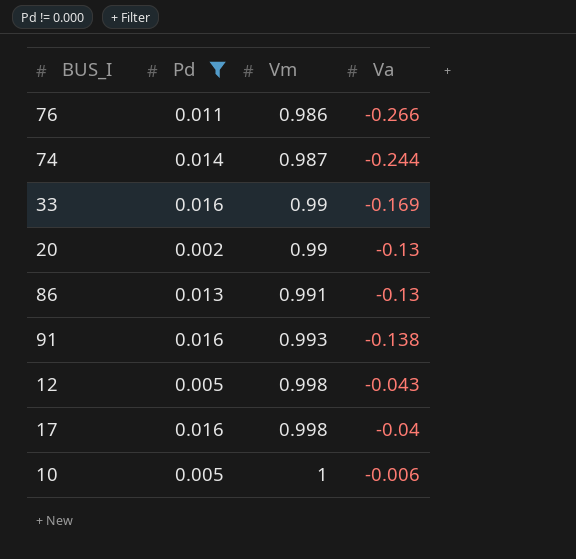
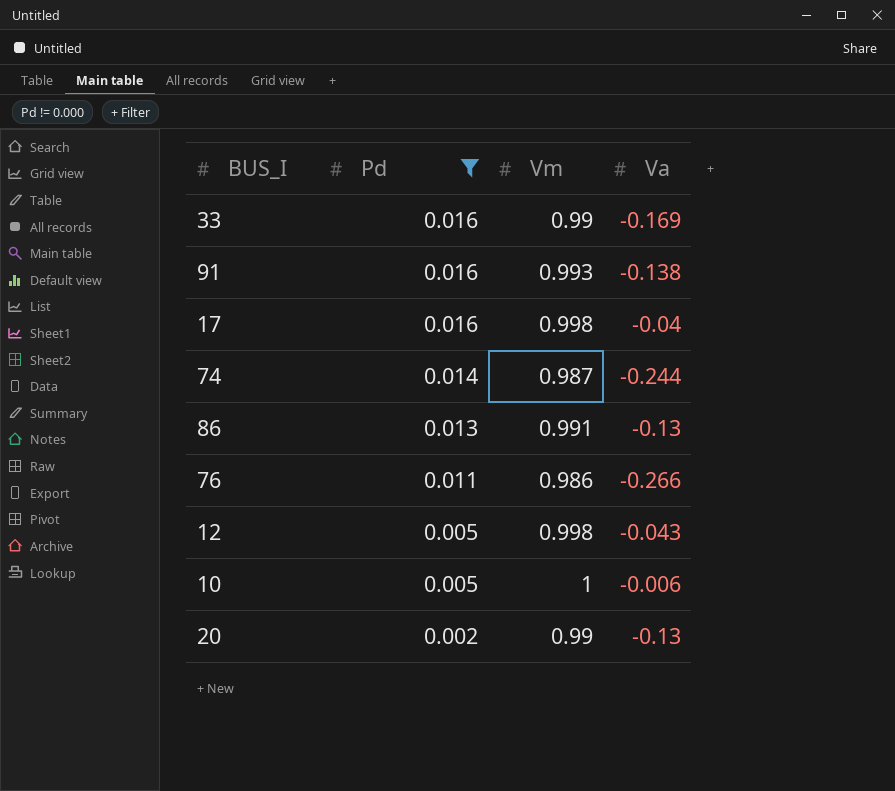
row order: Vm ascending -> Pd descending

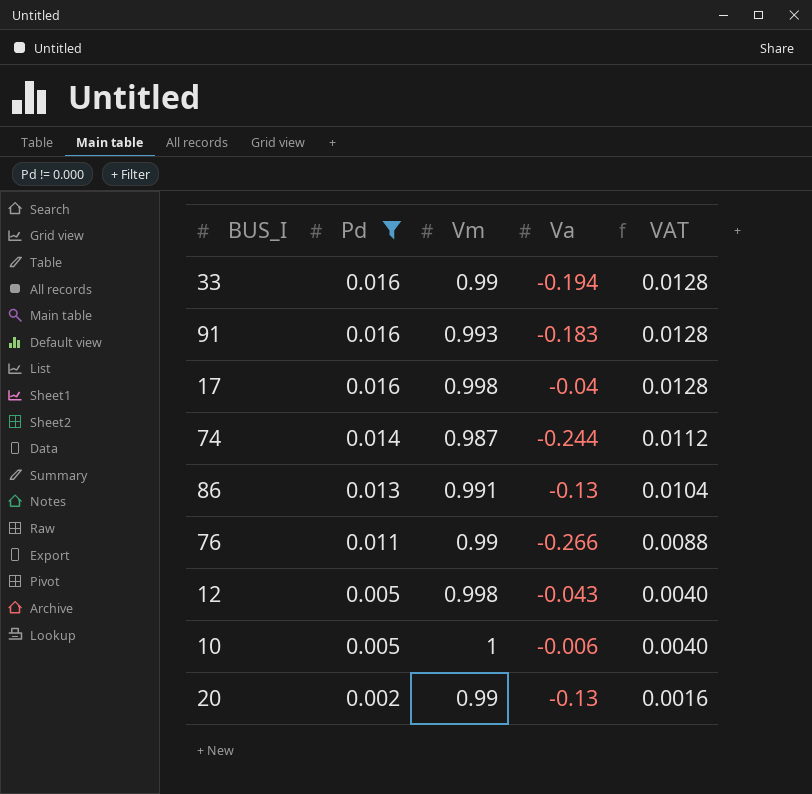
column VAT | formula: none -> [Pd] * 0.8
33 | Va: -0.169 -> -0.194
91 | Va: -0.138 -> -0.183
76 | Vm: 0.986 -> 0.99

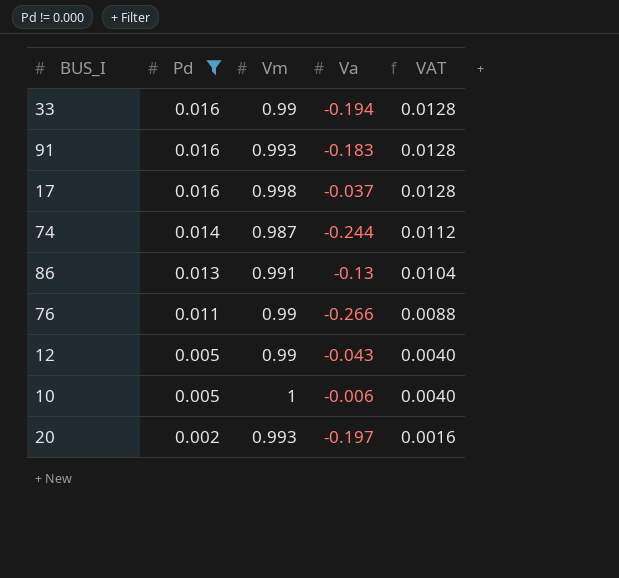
17 | Va: -0.04 -> -0.037
12 | Vm: 0.998 -> 0.99
20 | Vm: 0.99 -> 0.993
20 | Va: -0.13 -> -0.197

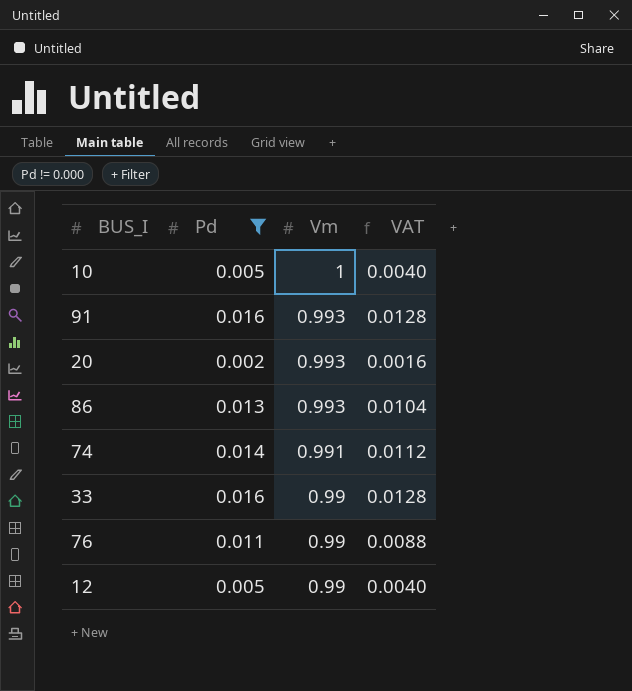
row order: Pd descending -> Vm descending
column Va | position: 4 -> none
row 17: 0.016 | 0.998 | -0.037 | 0.0128 -> none
86 | Vm: 0.991 -> 0.993
74 | Vm: 0.987 -> 0.991

